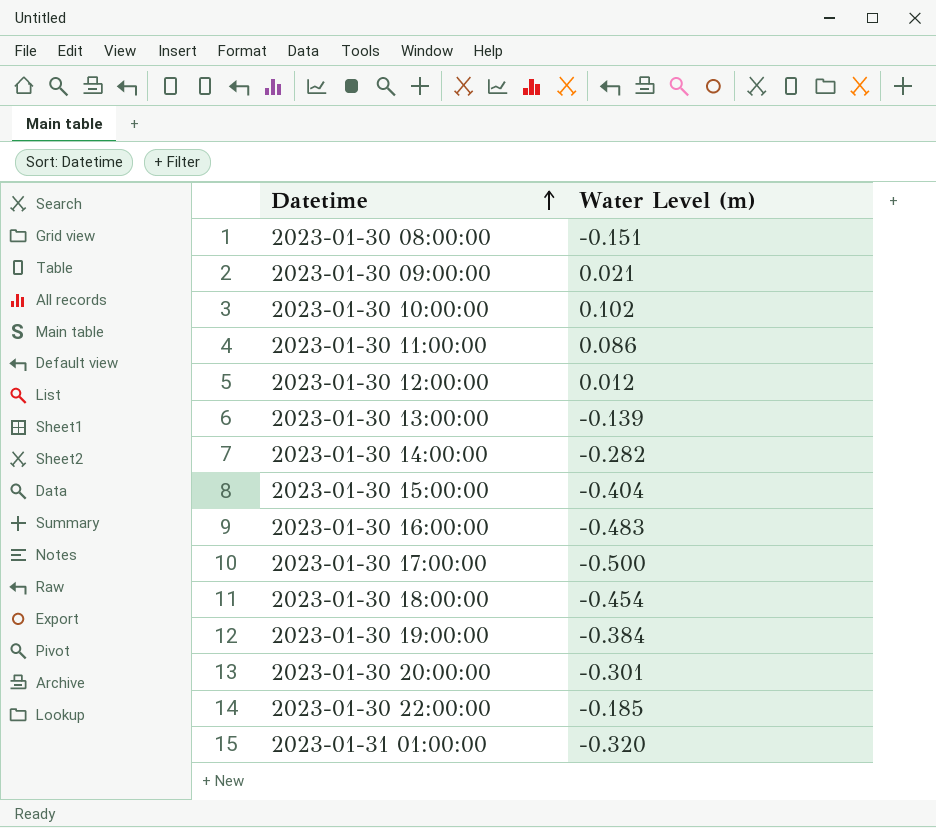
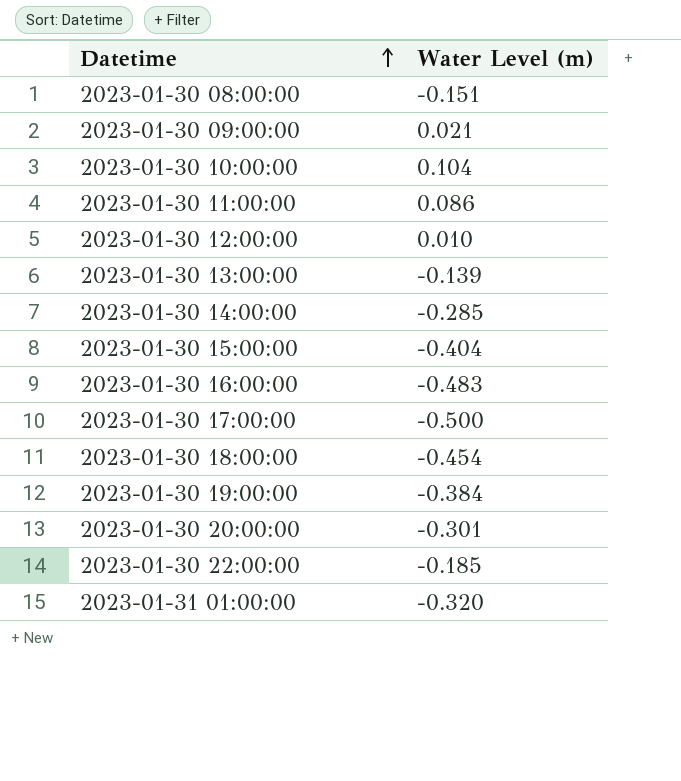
2023-01-30 10:00:00 | Water Level (m): 0.102 -> 0.104
2023-01-30 12:00:00 | Water Level (m): 0.012 -> 0.010
2023-01-30 14:00:00 | Water Level (m): -0.282 -> -0.285

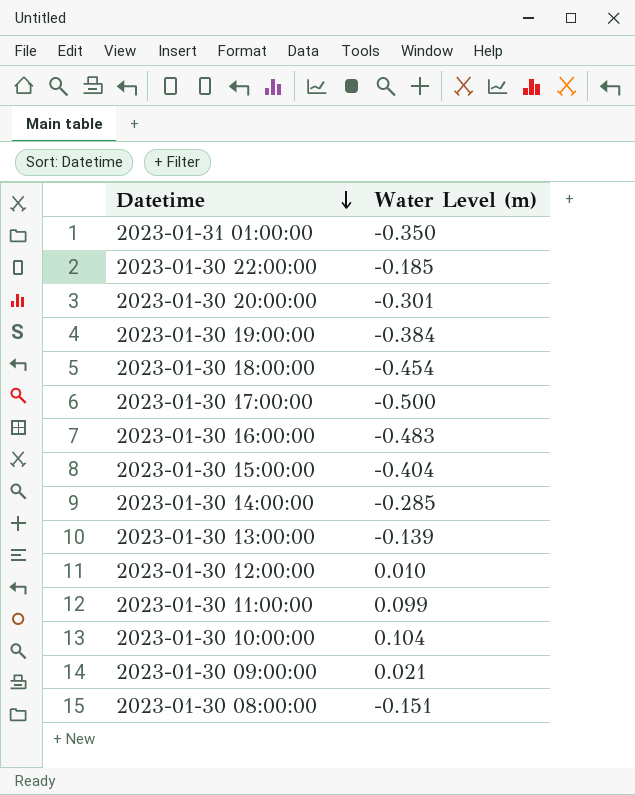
row order: Datetime ascending -> Datetime descending
2023-01-31 01:00:00 | Water Level (m): -0.320 -> -0.350
2023-01-30 11:00:00 | Water Level (m): 0.086 -> 0.099

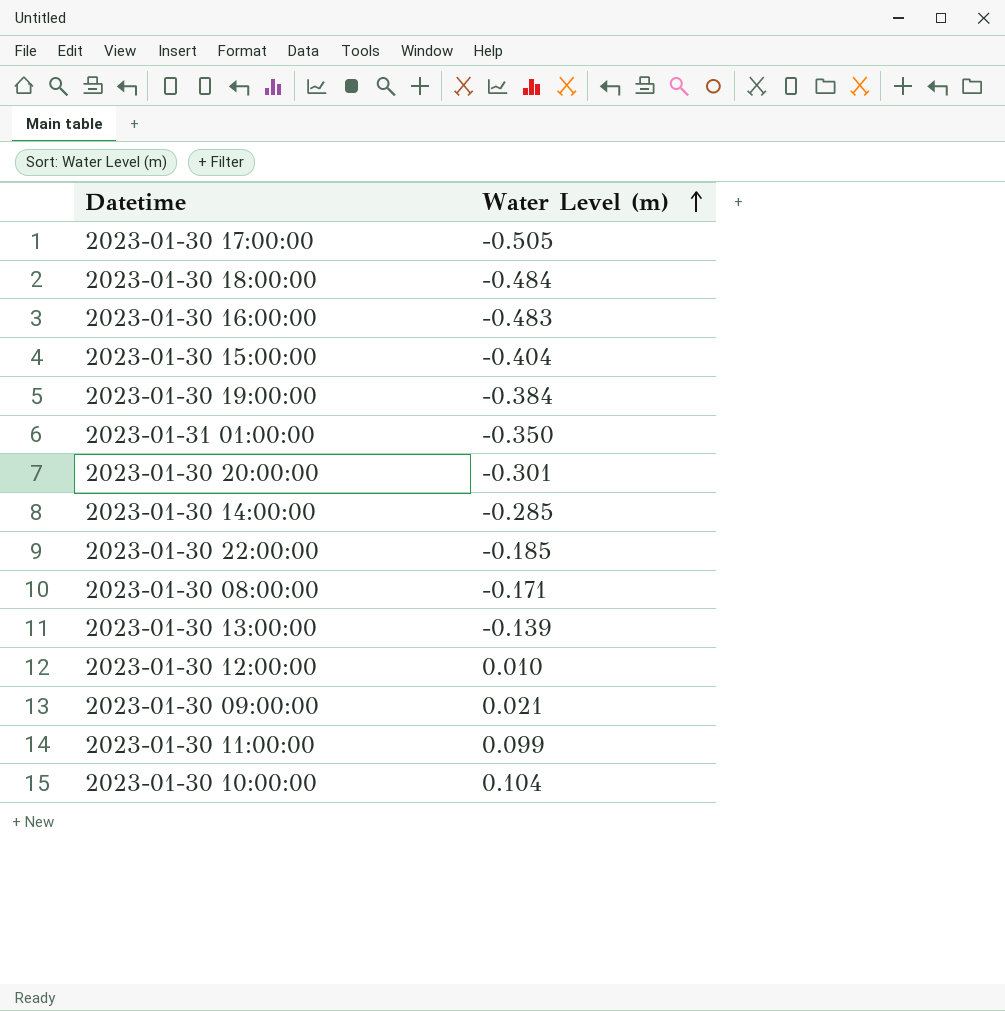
row order: Datetime descending -> Water Level (m) ascending
2023-01-30 17:00:00 | Water Level (m): -0.500 -> -0.505
2023-01-30 18:00:00 | Water Level (m): -0.454 -> -0.484
2023-01-30 08:00:00 | Water Level (m): -0.151 -> -0.171

